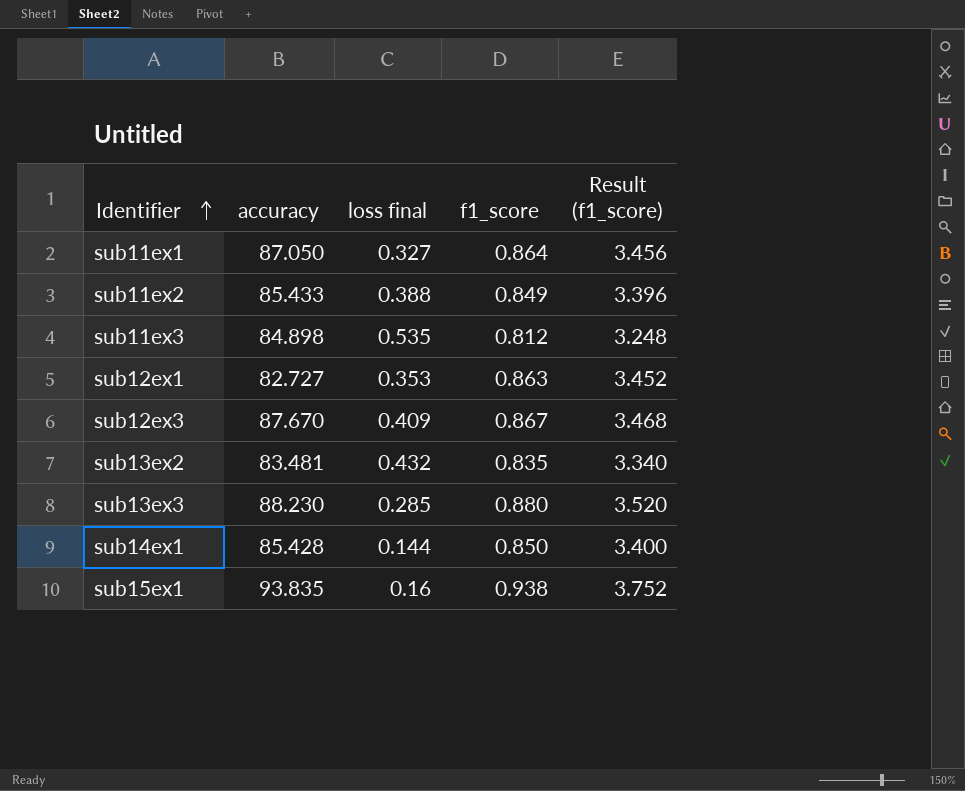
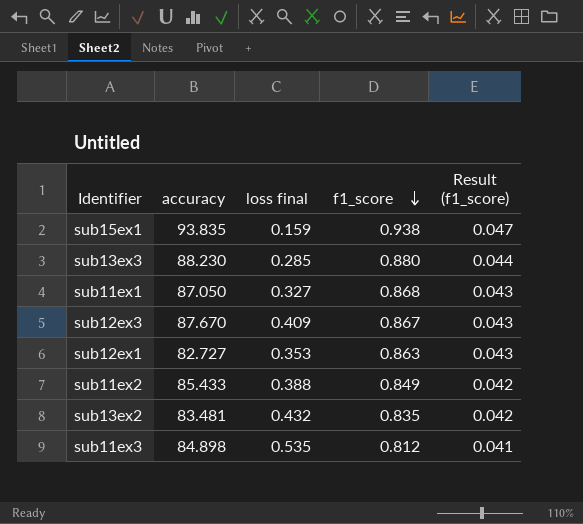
row order: Identifier ascending -> f1_score descending
column Result (f1_score) | formula: [f1_score] * 4 -> [f1_score] * 0.05
row sub14ex1: 85.428 | 0.144 | 0.850 | 3.400 -> none
sub15ex1 | loss final: 0.16 -> 0.159
sub11ex1 | f1_score: 0.864 -> 0.868

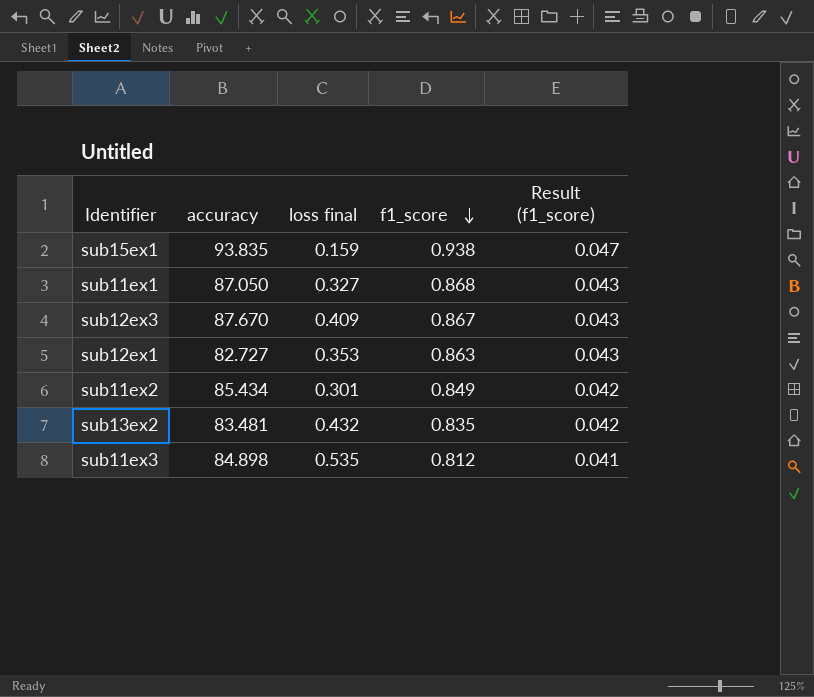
row sub13ex3: 88.230 | 0.285 | 0.880 | 0.044 -> none
sub11ex2 | accuracy: 85.433 -> 85.434
sub11ex2 | loss final: 0.388 -> 0.301

